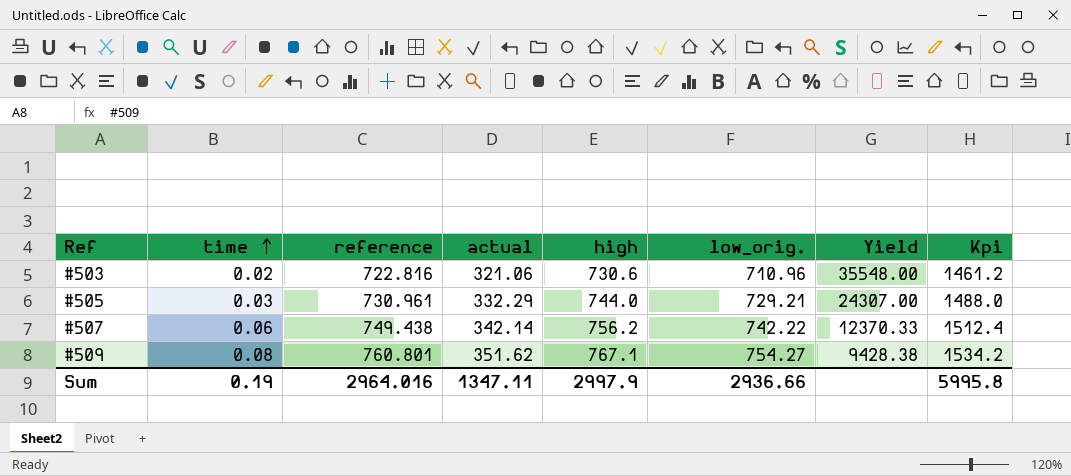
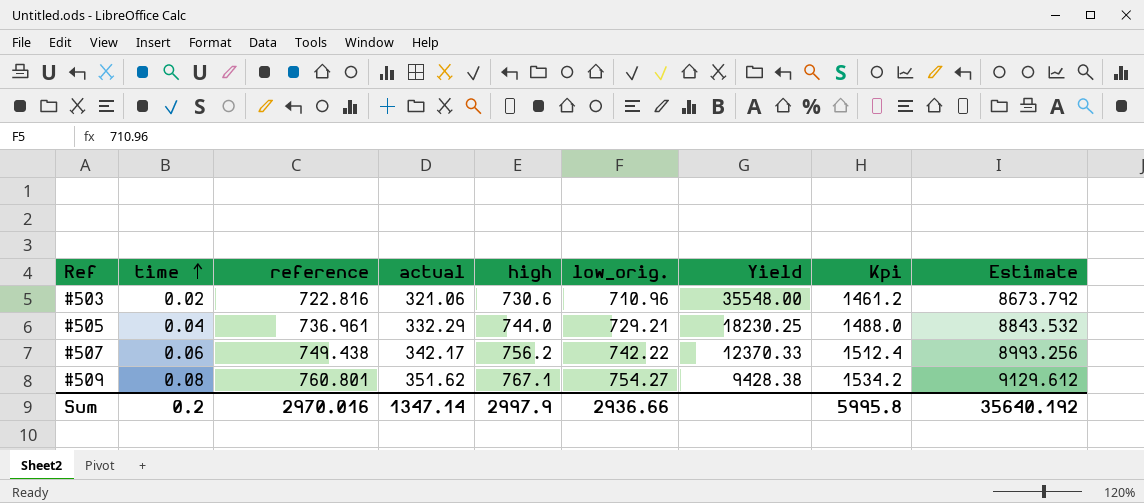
column Estimate | formula: none -> [reference] * 12
#505 | time: 0.03 -> 0.04
#505 | reference: 730.961 -> 736.961
#505 | Yield: 24307.00 -> 18230.25
#507 | actual: 342.14 -> 342.17
Sum | time: 0.19 -> 0.2
Sum | reference: 2964.016 -> 2970.016
Sum | actual: 1347.11 -> 1347.14

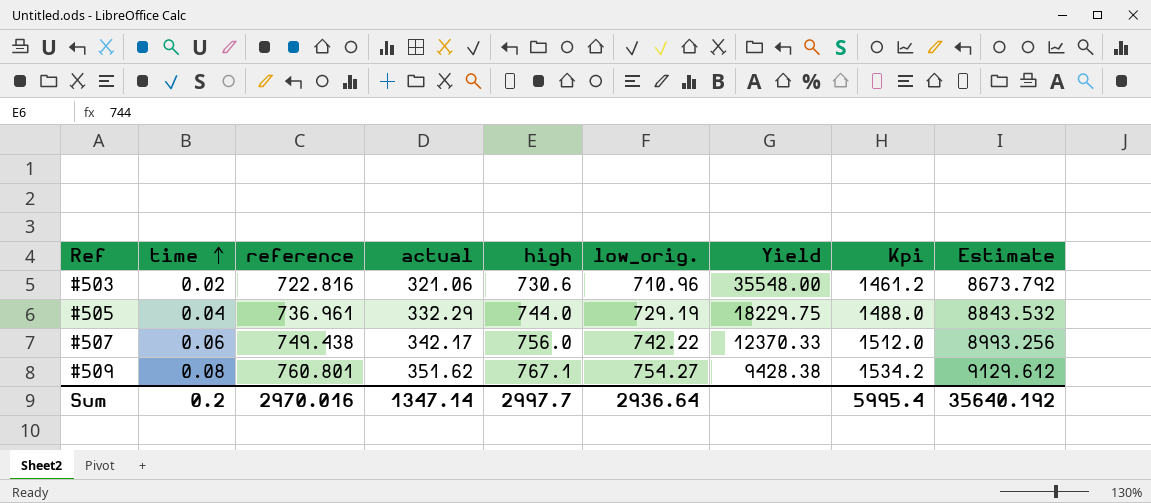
#505 | low_orig.: 729.21 -> 729.19
#505 | Yield: 18230.25 -> 18229.75
#507 | high: 756.2 -> 756.0
#507 | Kpi: 1512.4 -> 1512.0
Sum | high: 2997.9 -> 2997.7
Sum | low_orig.: 2936.66 -> 2936.64
Sum | Kpi: 5995.8 -> 5995.4

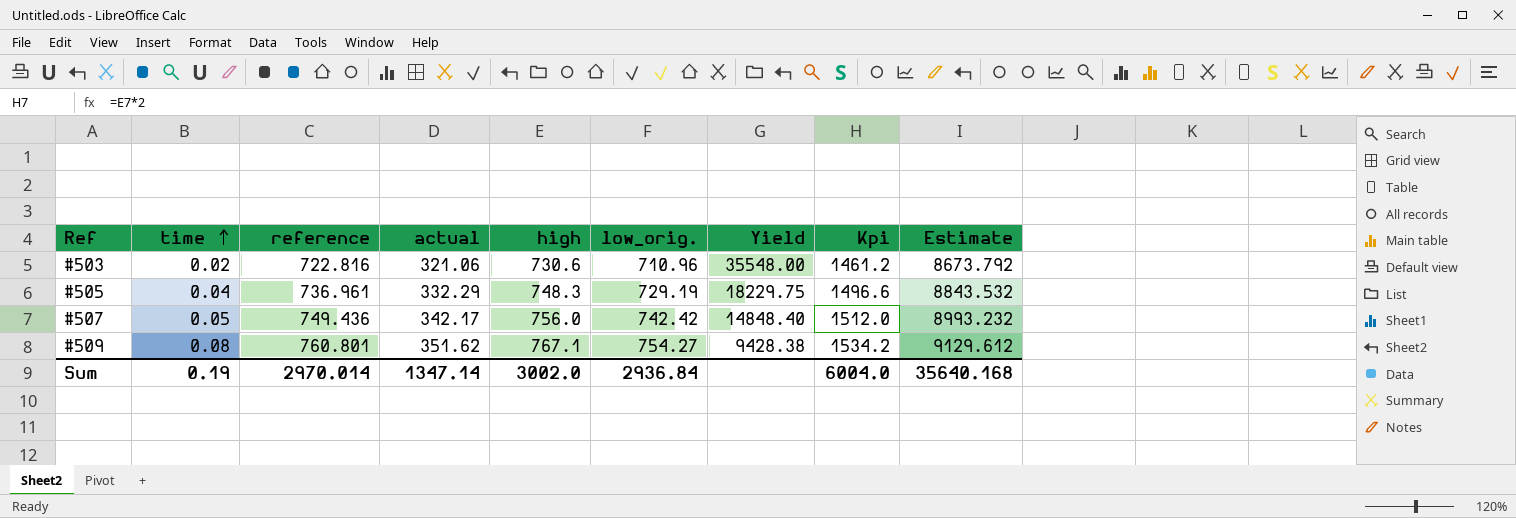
#505 | high: 744.0 -> 748.3
#505 | Kpi: 1488.0 -> 1496.6
#507 | time: 0.06 -> 0.05
#507 | reference: 749.438 -> 749.436
#507 | low_orig.: 742.22 -> 742.42
#507 | Yield: 12370.33 -> 14848.40
#507 | Estimate: 8993.256 -> 8993.232
Sum | time: 0.2 -> 0.19
Sum | reference: 2970.016 -> 2970.014
Sum | high: 2997.7 -> 3002.0
Sum | low_orig.: 2936.64 -> 2936.84
Sum | Kpi: 5995.4 -> 6004.0
Sum | Estimate: 35640.192 -> 35640.168

